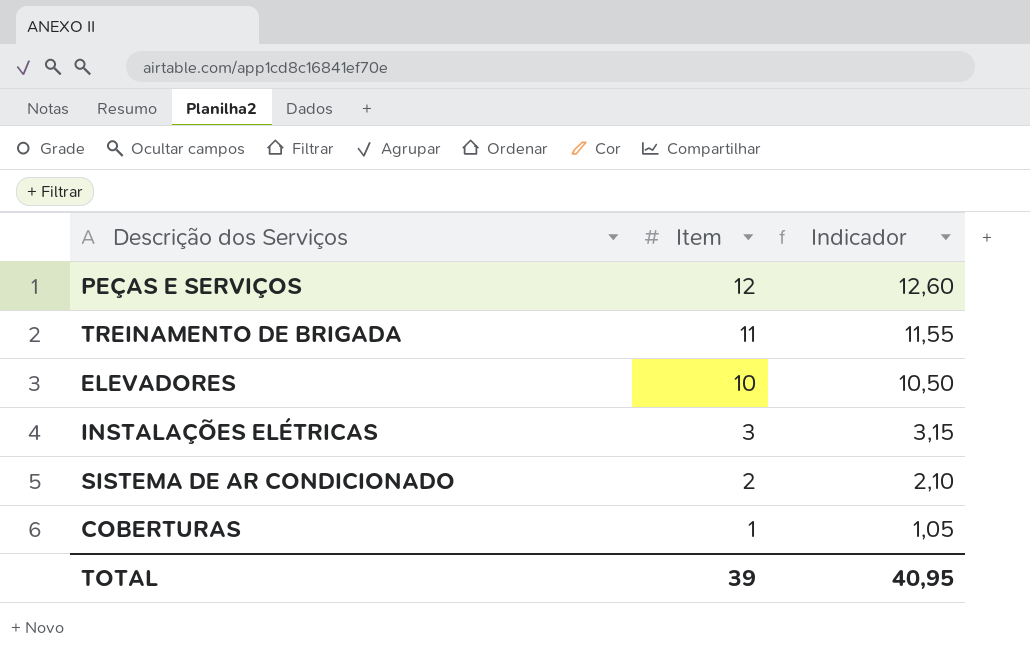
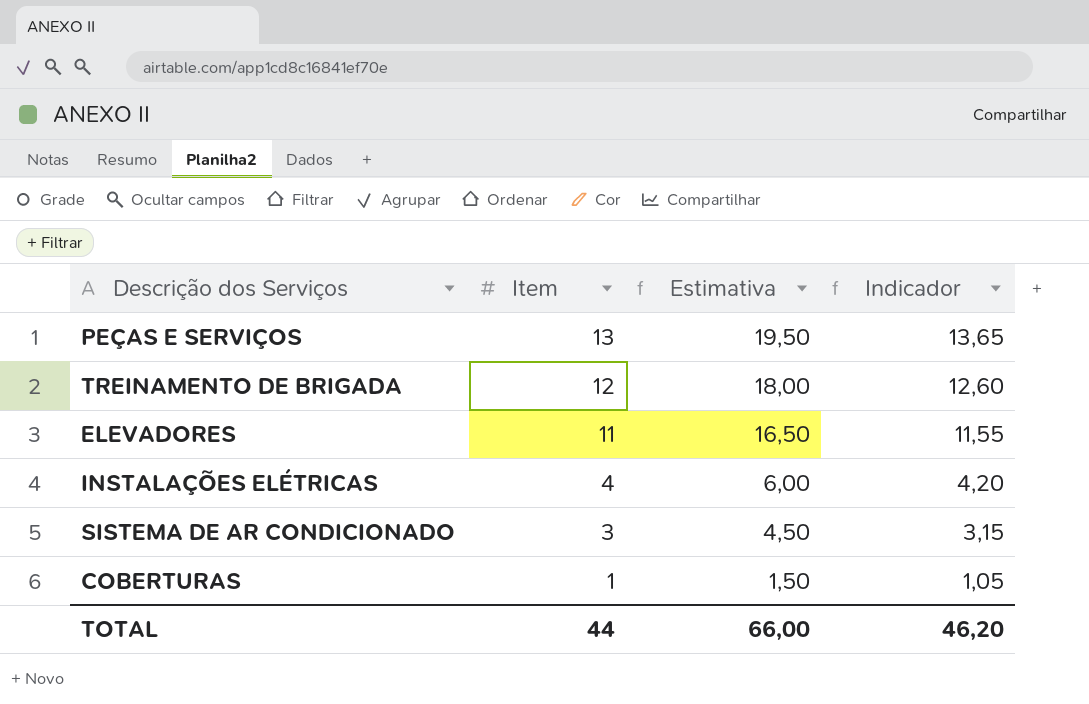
column Estimativa | formula: none -> [Item] * 1,5
PEÇAS E SERVIÇOS | Item: 12 -> 13
PEÇAS E SERVIÇOS | Indicador: 12,60 -> 13,65
TREINAMENTO DE BRIGADA | Item: 11 -> 12
TREINAMENTO DE BRIGADA | Indicador: 11,55 -> 12,60
ELEVADORES | Item: 10 -> 11
ELEVADORES | Indicador: 10,50 -> 11,55
INSTALAÇÕES ELÉTRICAS | Item: 3 -> 4
INSTALAÇÕES ELÉTRICAS | Indicador: 3,15 -> 4,20
SISTEMA DE AR CONDICIONADO | Item: 2 -> 3
SISTEMA DE AR CONDICIONADO | Indicador: 2,10 -> 3,15
TOTAL | Item: 39 -> 44
TOTAL | Indicador: 40,95 -> 46,20

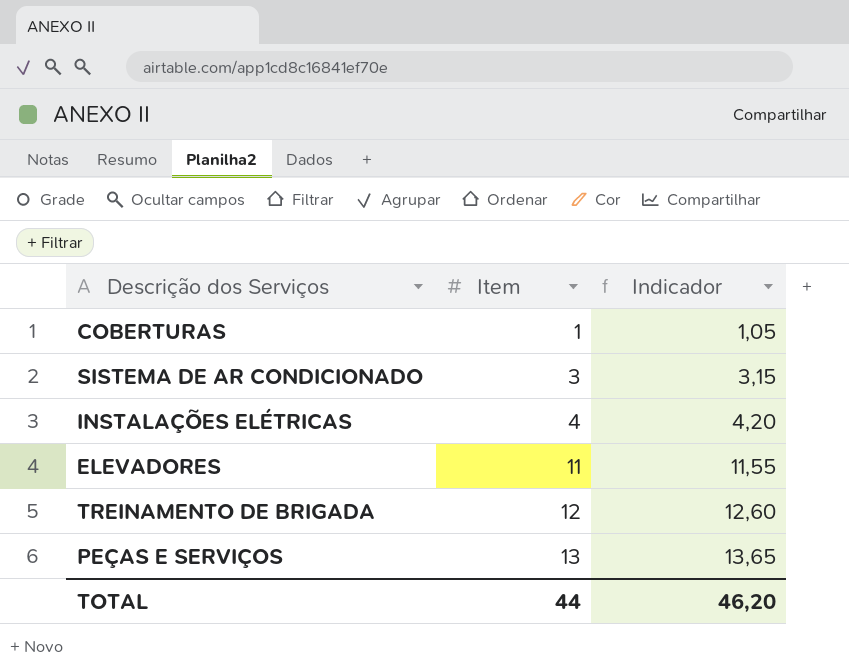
row order: Item descending -> Item ascending
column Estimativa | formula: [Item] * 1,5 -> none

